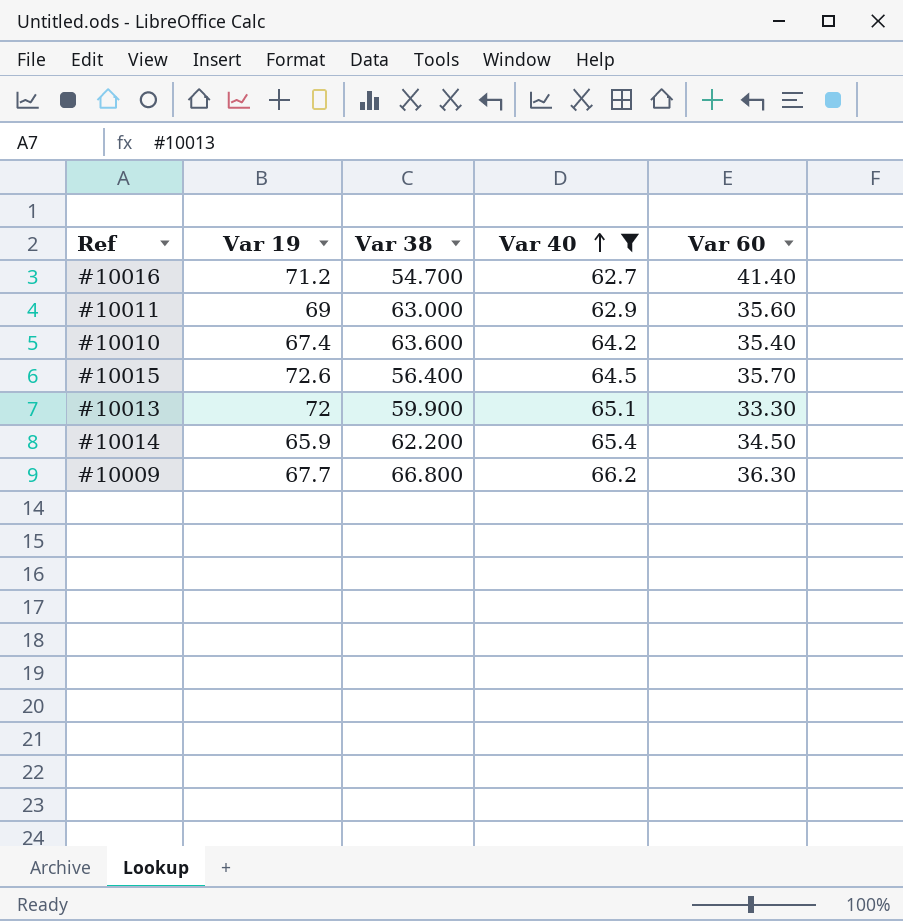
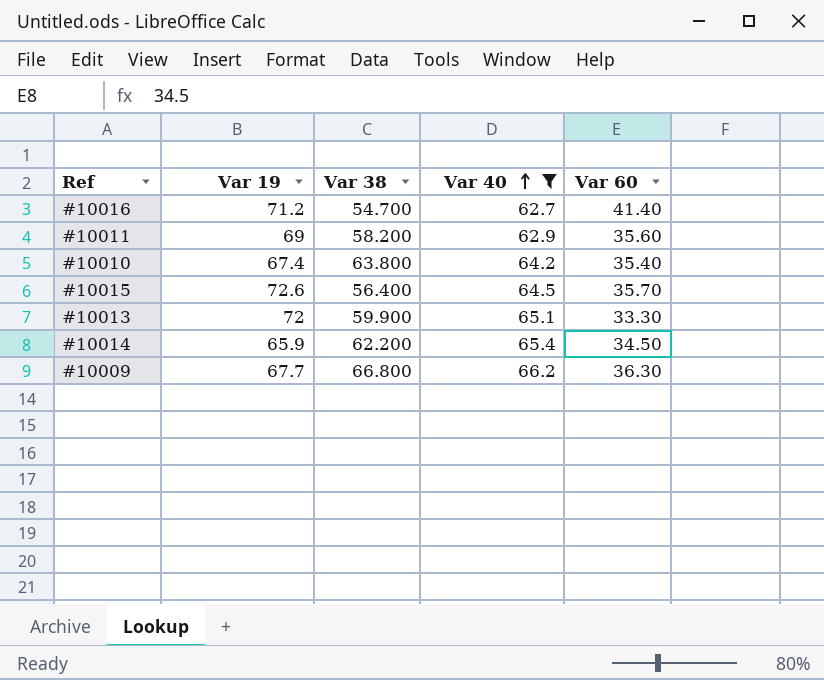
#10011 | Var 38: 63.000 -> 58.200
#10010 | Var 38: 63.600 -> 63.800

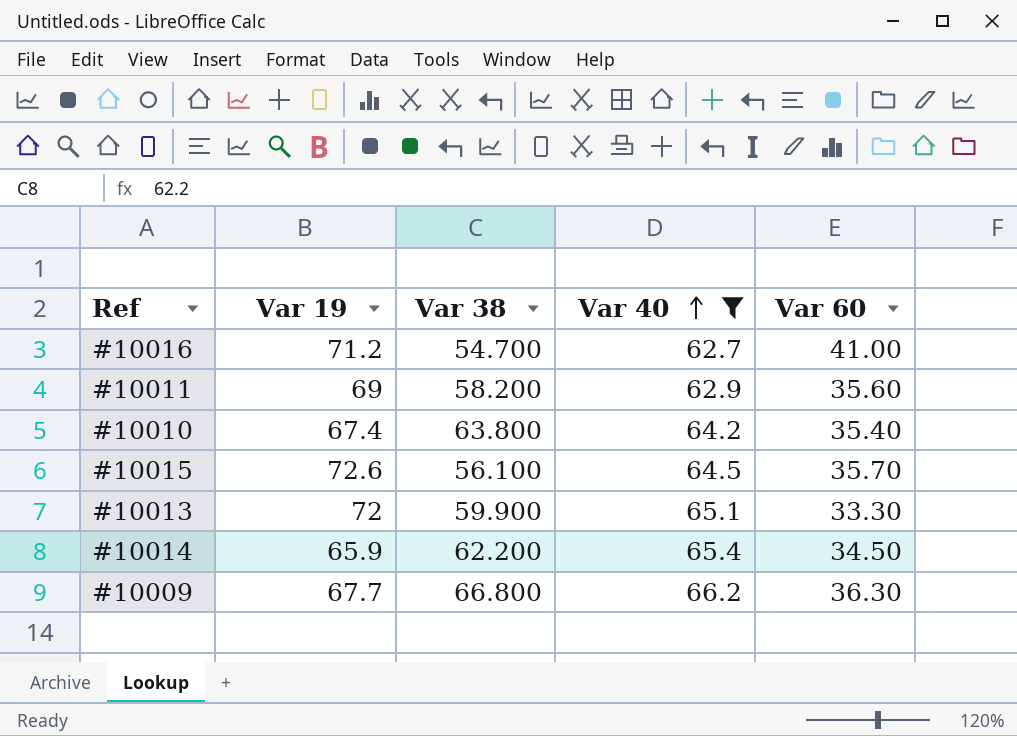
#10016 | Var 60: 41.40 -> 41.00
#10015 | Var 38: 56.400 -> 56.100

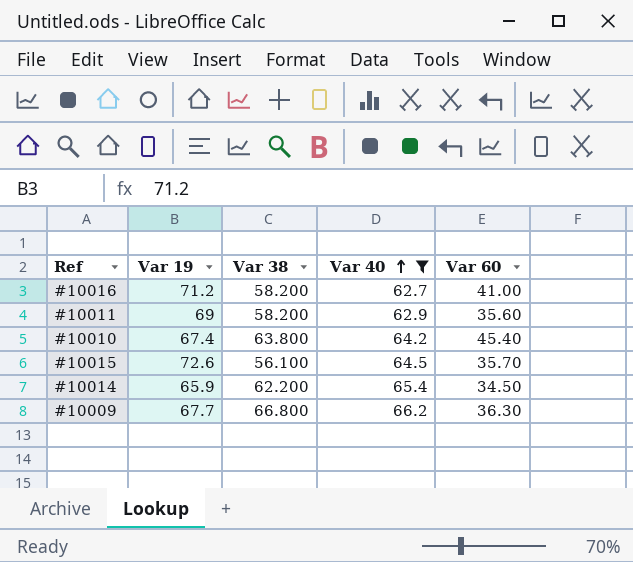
row #10013: 72 | 59.900 | 65.1 | 33.30 -> none
#10016 | Var 38: 54.700 -> 58.200
#10010 | Var 60: 35.40 -> 45.40

